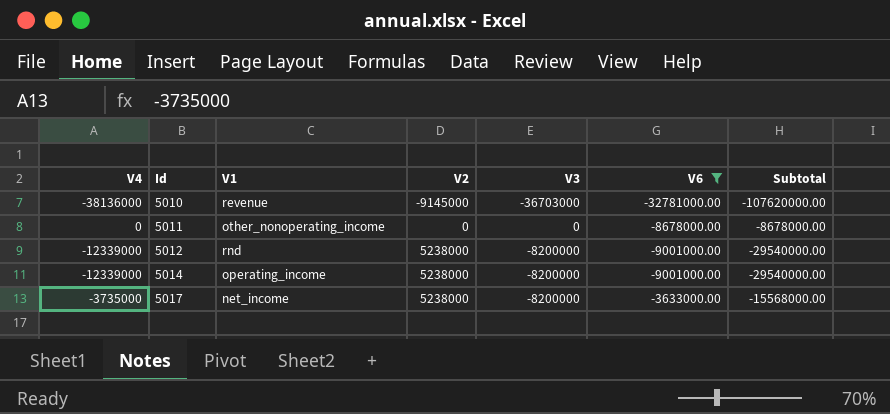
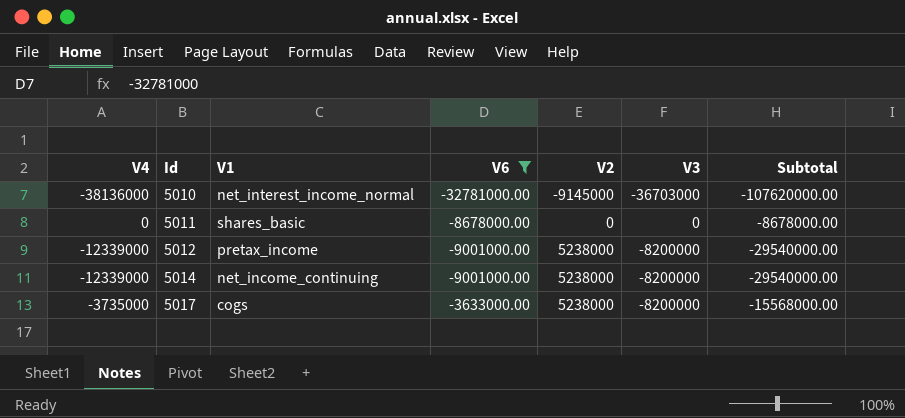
column V6 | position: 6 -> 4
5010 | V1: revenue -> net_interest_income_normal
5011 | V1: other_nonoperating_income -> shares_basic
5012 | V1: rnd -> pretax_income
5014 | V1: operating_income -> net_income_continuing
5017 | V1: net_income -> cogs

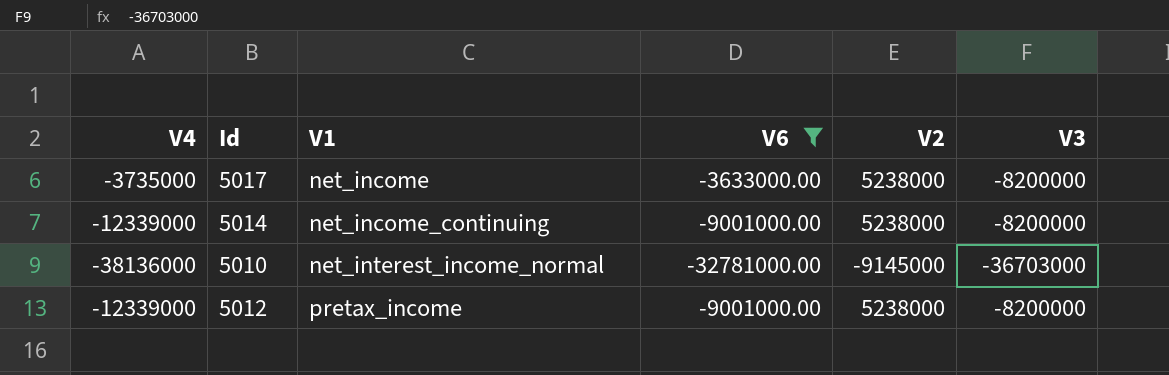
row order: Id ascending -> V1 ascending
column Subtotal | formula: [V4] + [V6] + [V3] -> none
row 5011: 0 | shares_basic | -8678000.00 | 0 | 0 | -8678000.00 -> none
5017 | V1: cogs -> net_income

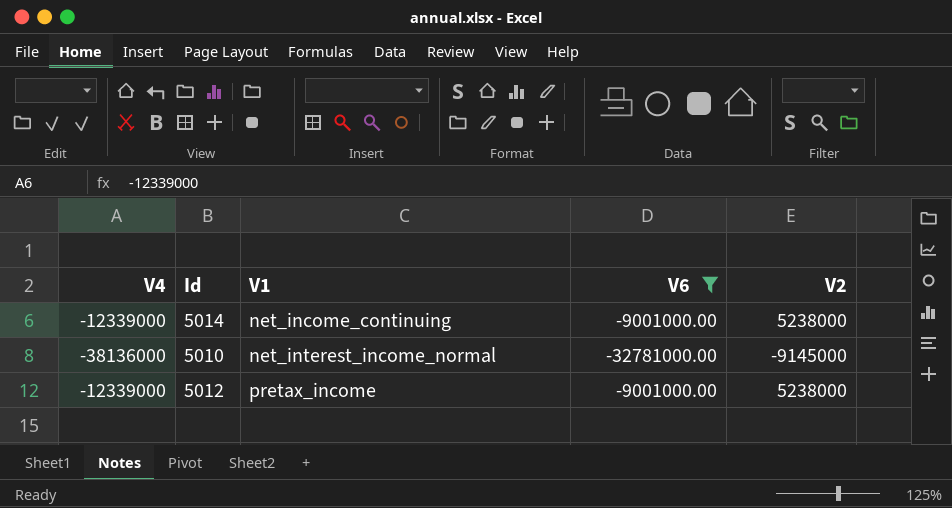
column V3 | position: 6 -> none
row 5017: -3735000 | net_income | -3633000.00 | 5238000 | -8200000 -> none

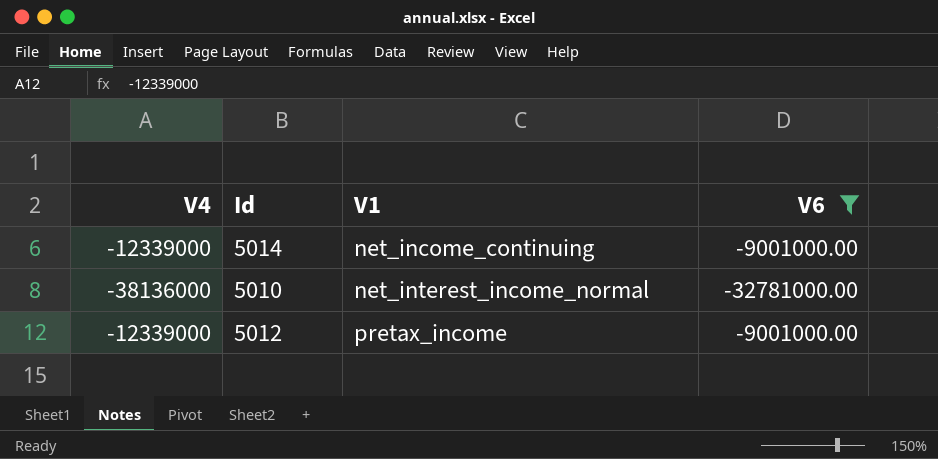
column V2 | position: 5 -> none

